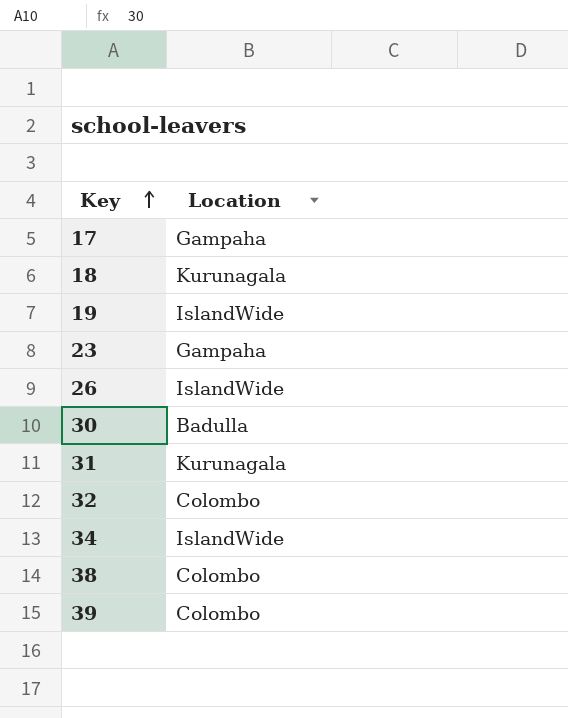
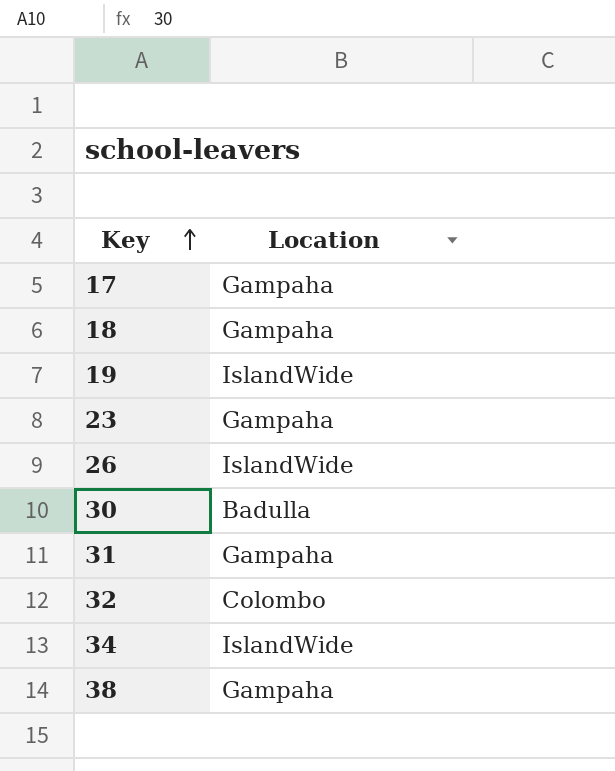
row 39: Colombo -> none
18 | Location: Kurunagala -> Gampaha
31 | Location: Kurunagala -> Gampaha
38 | Location: Colombo -> Gampaha

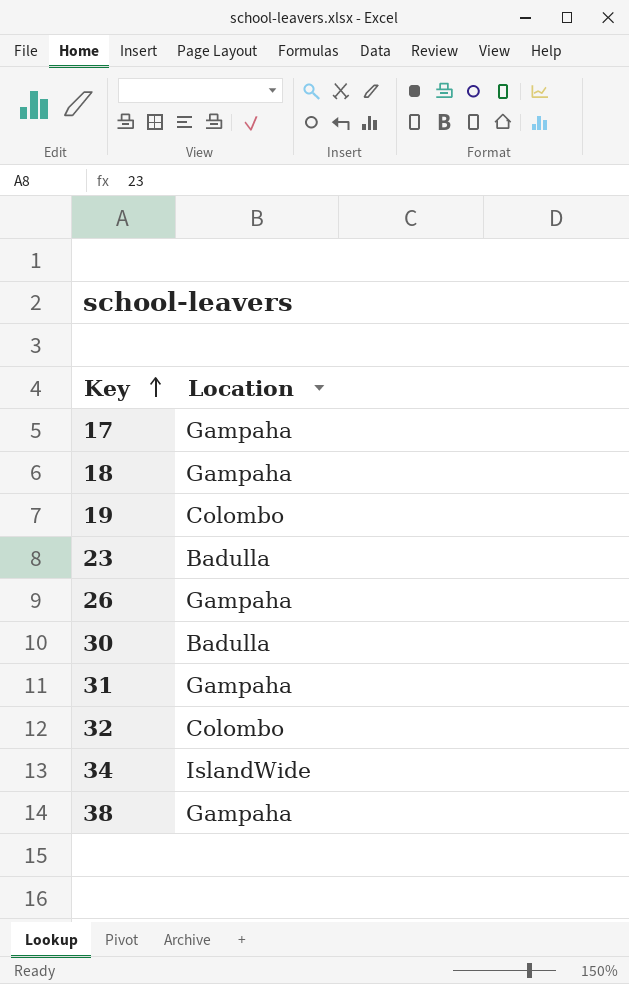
19 | Location: IslandWide -> Colombo
23 | Location: Gampaha -> Badulla
26 | Location: IslandWide -> Gampaha

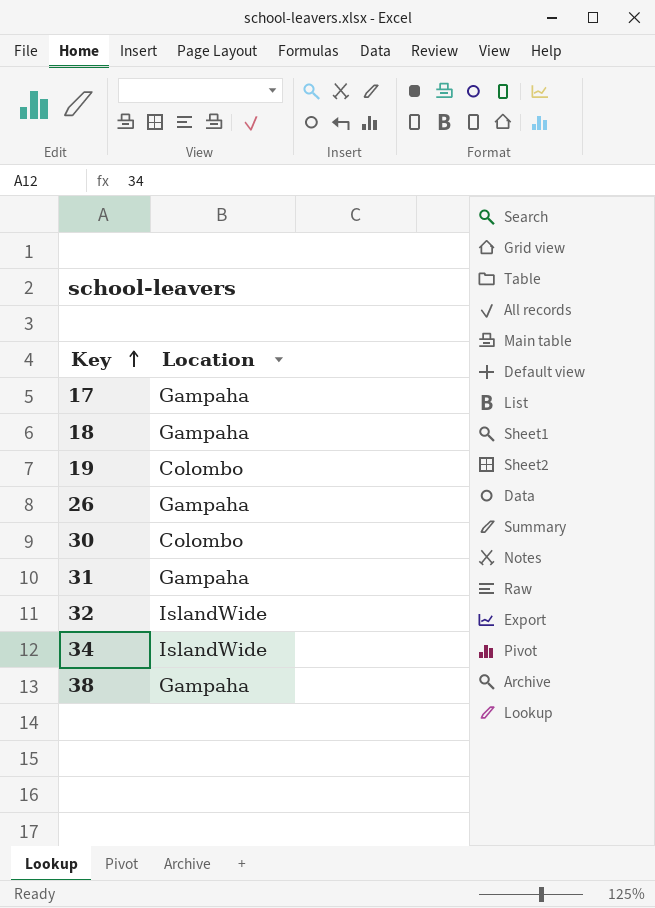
row 23: Badulla -> none
30 | Location: Badulla -> Colombo
32 | Location: Colombo -> IslandWide

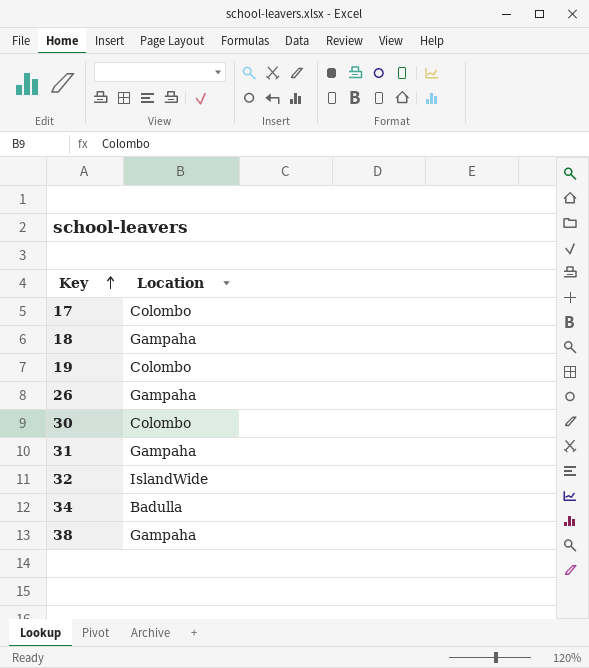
17 | Location: Gampaha -> Colombo
34 | Location: IslandWide -> Badulla

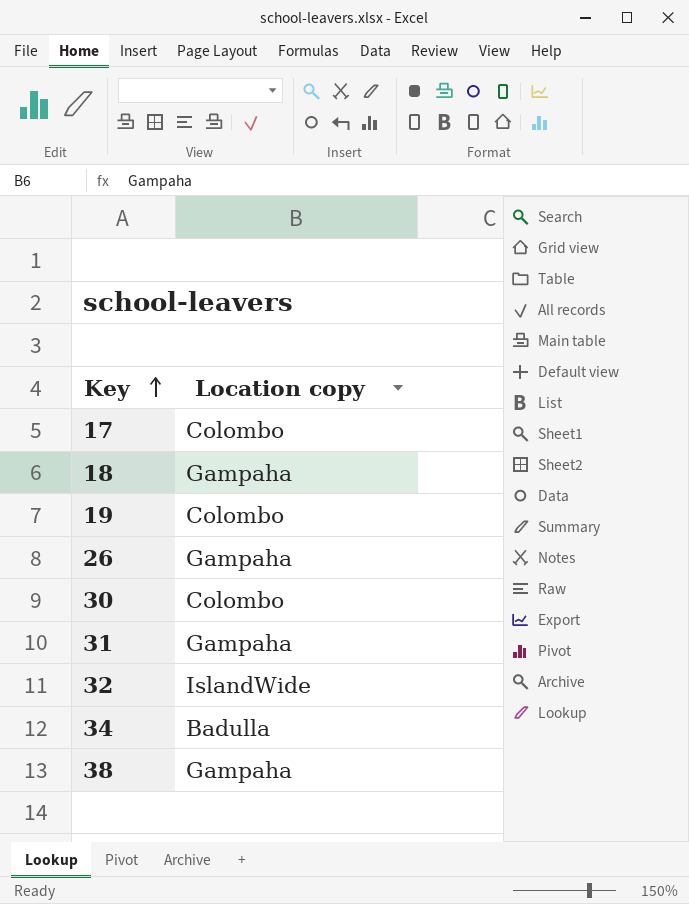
column name: Location -> Location copy

